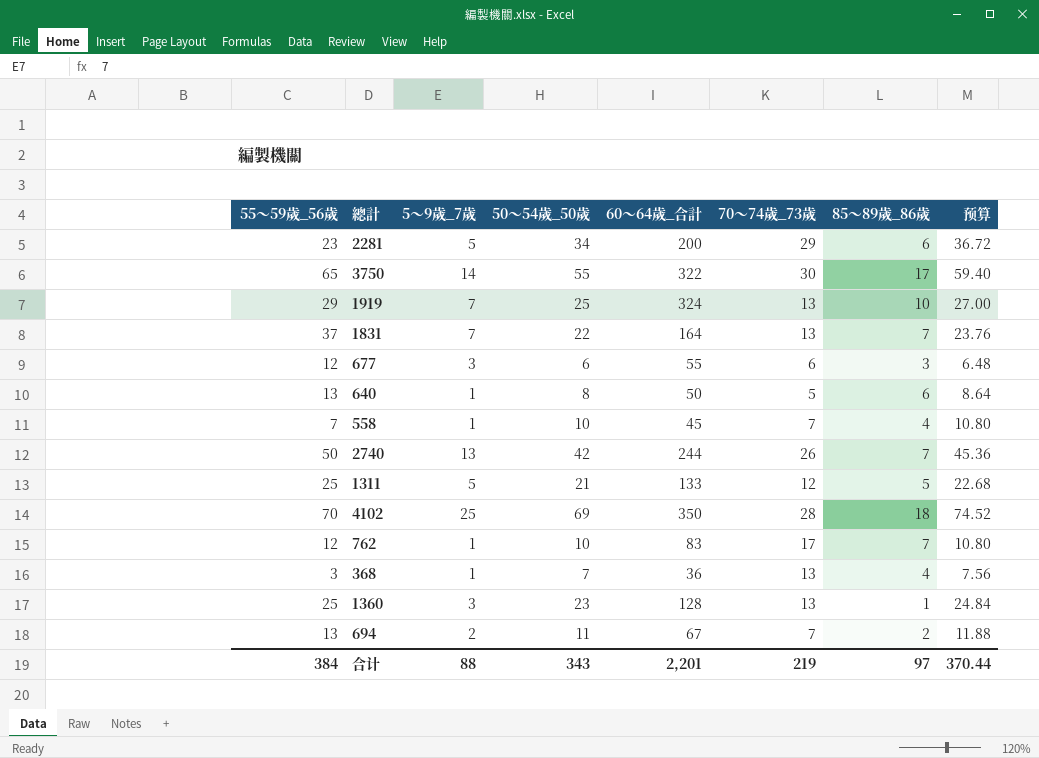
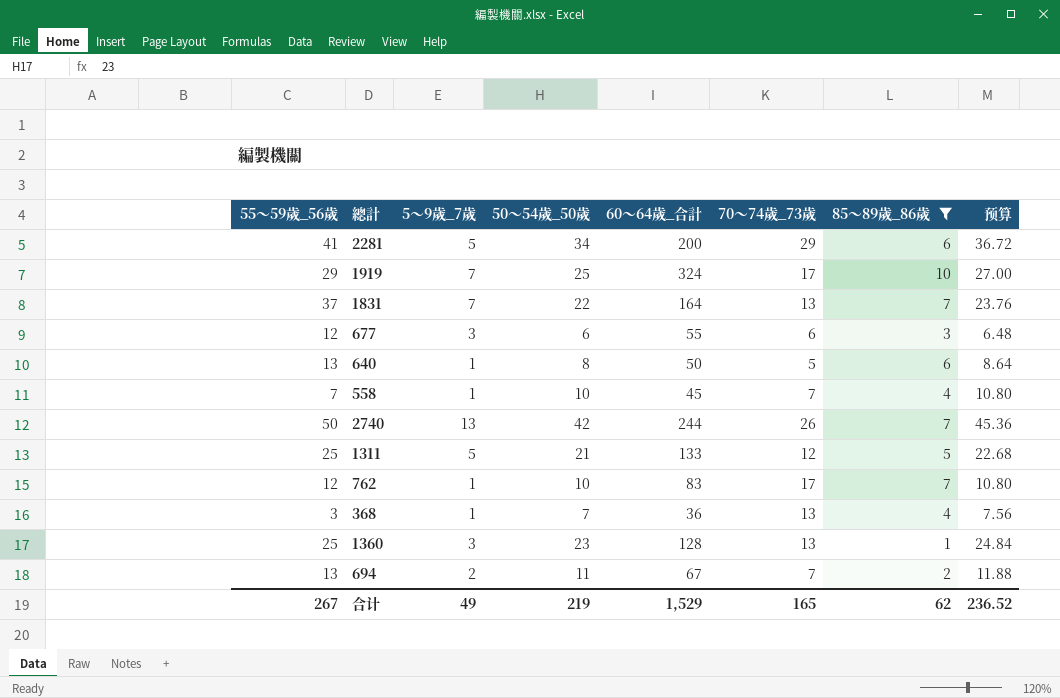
filter: none -> 85～89歲_86歲 <= 10
2281 | 55～59歲_56歲: 23 -> 41
1919 | 70～74歲_73歲: 13 -> 17
合计 | 55～59歲_56歲: 384 -> 267
合计 | 5～9歲_7歲: 88 -> 49
合计 | 50～54歲_50歲: 343 -> 219
合计 | 60～64歲_合計: 2,201 -> 1,529
合计 | 70～74歲_73歲: 219 -> 165
合计 | 85～89歲_86歲: 97 -> 62
合计 | 预算: 370.44 -> 236.52

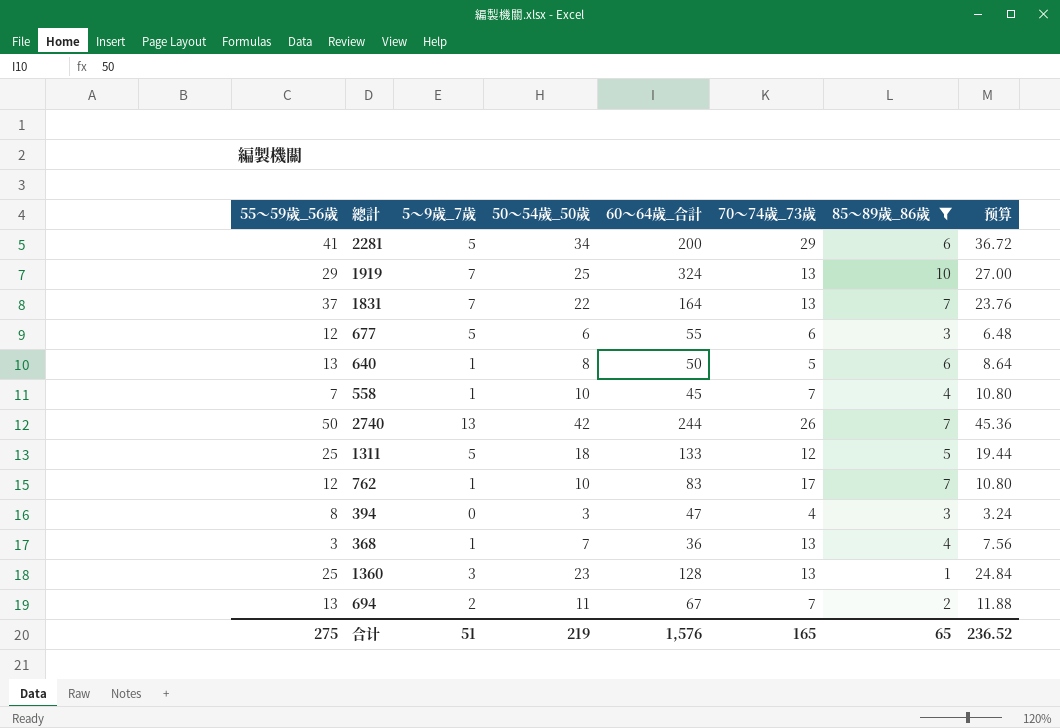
1919 | 70～74歲_73歲: 17 -> 13
677 | 5～9歲_7歲: 3 -> 5
1311 | 50～54歲_50歲: 21 -> 18
1311 | 预算: 22.68 -> 19.44
row 394: none -> 8 | 0 | 3 | 47 | 4 | 3 | 3.24
合计 | 55～59歲_56歲: 267 -> 275
合计 | 5～9歲_7歲: 49 -> 51
合计 | 60～64歲_合計: 1,529 -> 1,576
合计 | 85～89歲_86歲: 62 -> 65

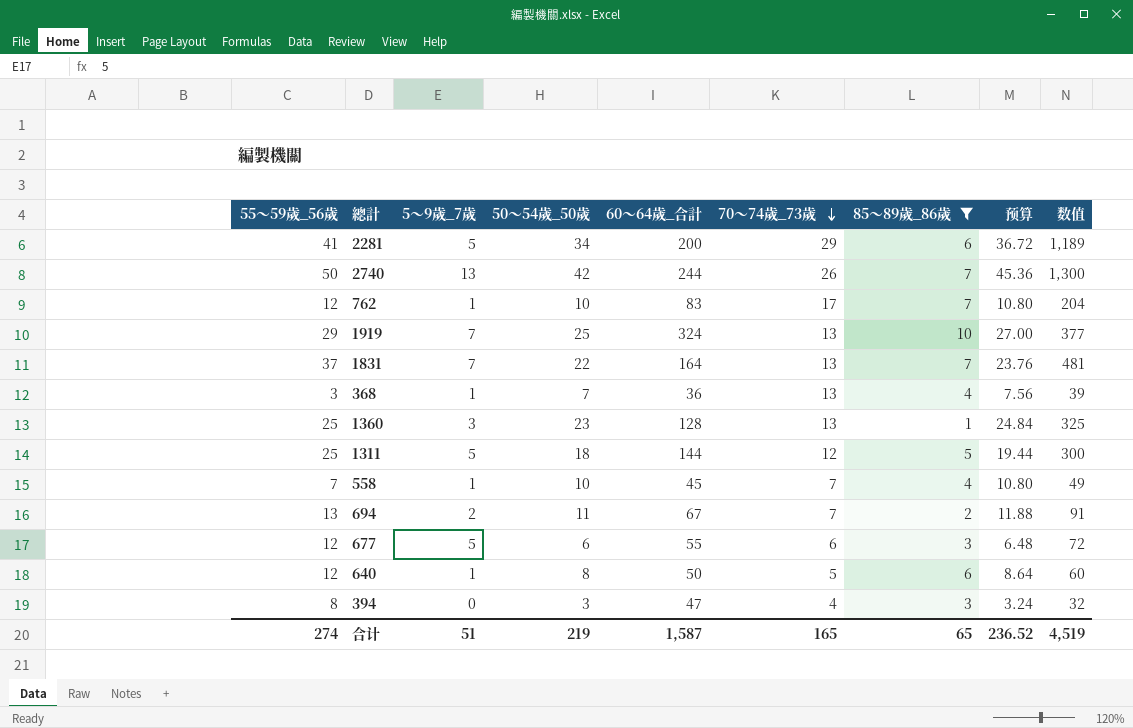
row order: none -> 70～74歲_73歲 descending
column 数值 | formula: none -> [55～59歲_56歲] * [70～74歲_73歲]
1311 | 60～64歲_合計: 133 -> 144
640 | 55～59歲_56歲: 13 -> 12
合计 | 55～59歲_56歲: 275 -> 274
合计 | 60～64歲_合計: 1,576 -> 1,587

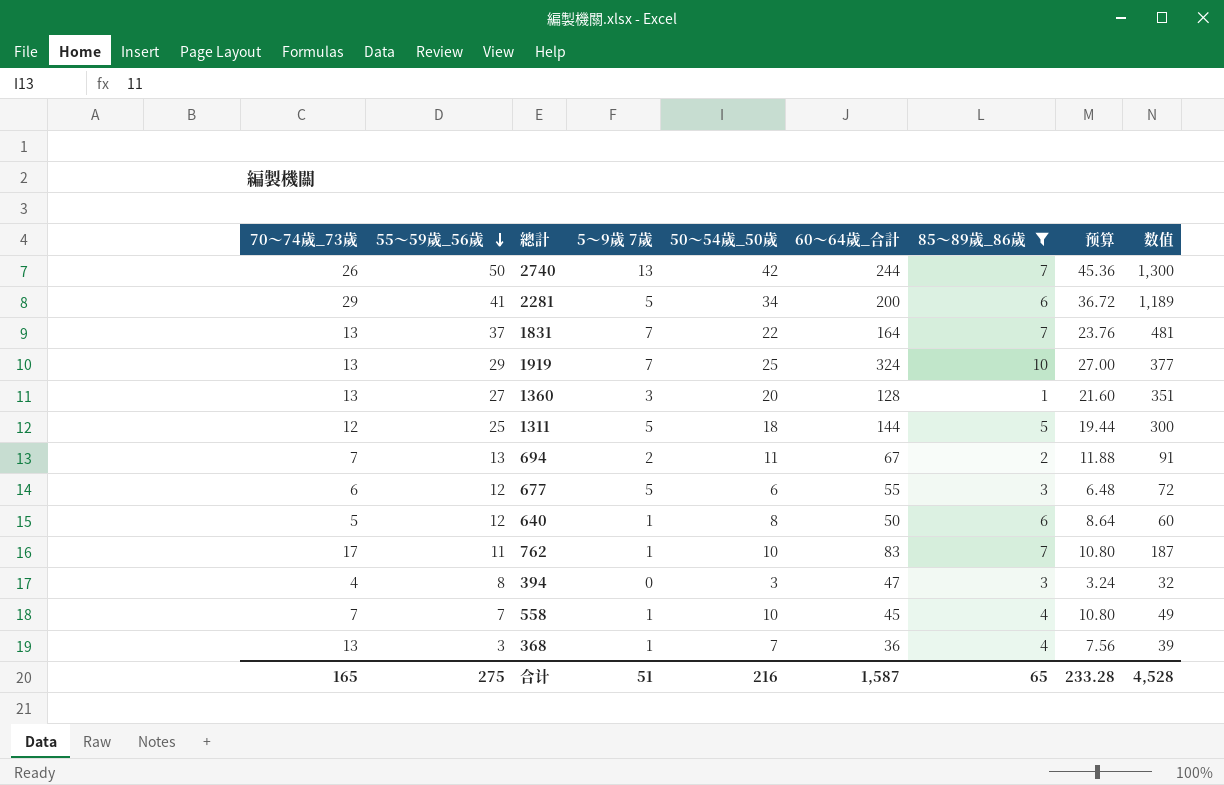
row order: 70～74歲_73歲 descending -> 55～59歲_56歲 descending
column 70～74歲_73歲 | position: 6 -> 1
column name: 5～9歲_7歲 -> 5～9歲 7歲
1360 | 55～59歲_56歲: 25 -> 27
1360 | 50～54歲_50歲: 23 -> 20
1360 | 预算: 24.84 -> 21.60
1360 | 数值: 325 -> 351
762 | 55～59歲_56歲: 12 -> 11
762 | 数值: 204 -> 187
合计 | 55～59歲_56歲: 274 -> 275
合计 | 50～54歲_50歲: 219 -> 216
合计 | 预算: 236.52 -> 233.28
合计 | 数值: 4,519 -> 4,528

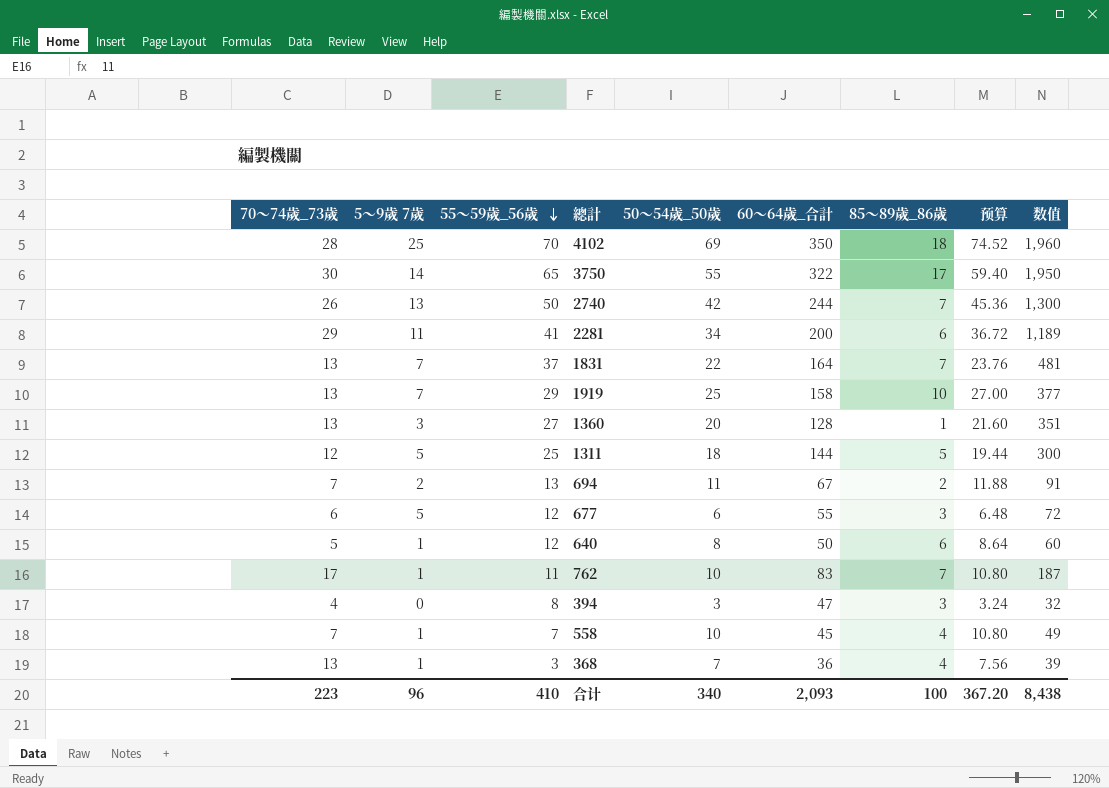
filter: 85～89歲_86歲 <= 10 -> none
column 5～9歲 7歲 | position: 4 -> 2
2281 | 5～9歲 7歲: 5 -> 11
1919 | 60～64歲_合計: 324 -> 158
合计 | 70～74歲_73歲: 165 -> 223
合计 | 5～9歲 7歲: 51 -> 96
合计 | 55～59歲_56歲: 275 -> 410
合计 | 50～54歲_50歲: 216 -> 340
合计 | 60～64歲_合計: 1,587 -> 2,093
合计 | 85～89歲_86歲: 65 -> 100
合计 | 预算: 233.28 -> 367.20
合计 | 数值: 4,528 -> 8,438

